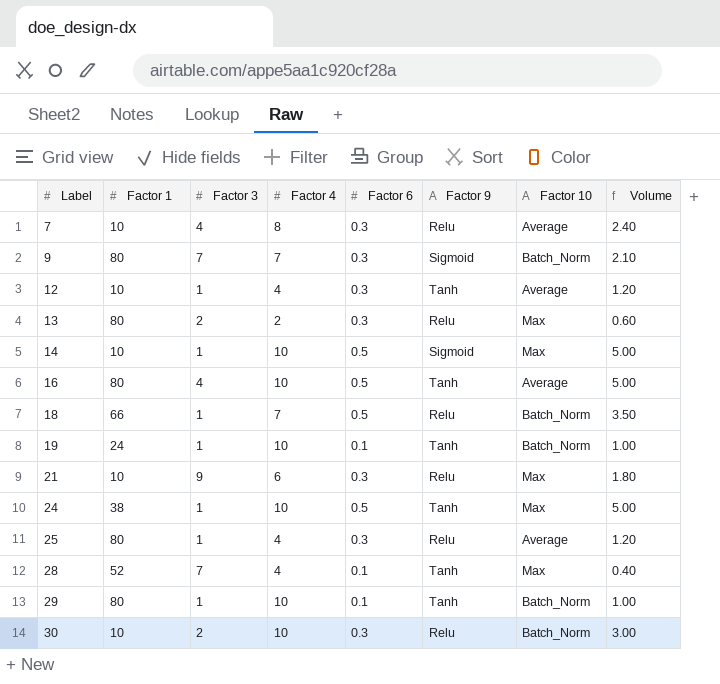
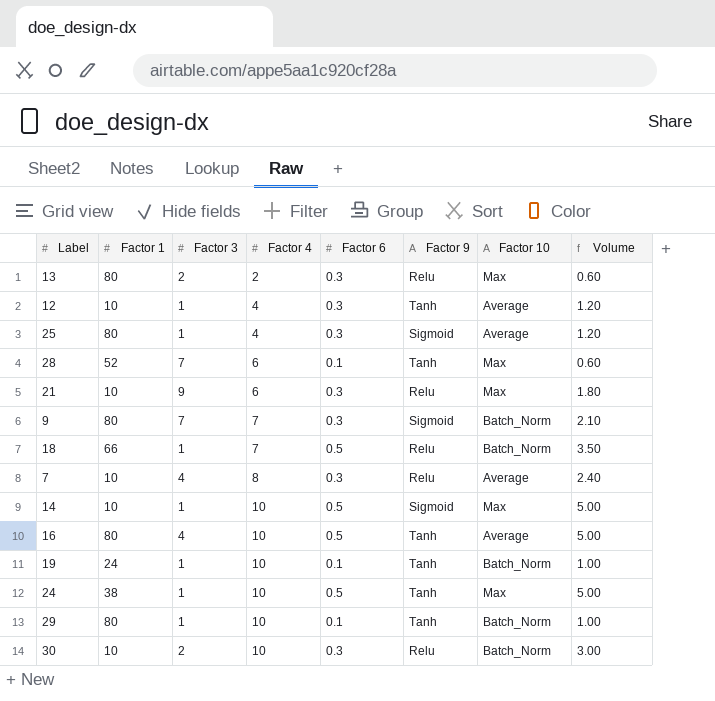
row order: Label ascending -> Factor 4 ascending
25 | Factor 9: Relu -> Sigmoid
28 | Factor 4: 4 -> 6
28 | Volume: 0.40 -> 0.60

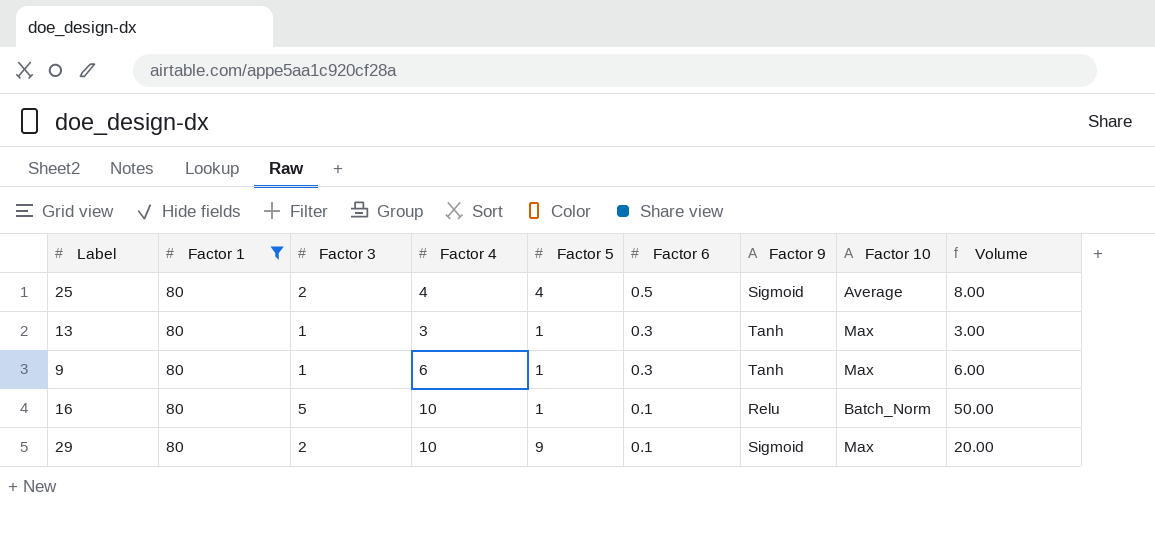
filter: none -> Factor 1 = 80
row order: Factor 4 ascending -> Factor 6 descending
column Factor 5 | position: none -> 5
column Volume | formula: [Factor 4] * [Factor 6] -> [Factor 3] * [Factor 4]
25 | Factor 3: 1 -> 2
25 | Factor 6: 0.3 -> 0.5
13 | Factor 3: 2 -> 1
13 | Factor 4: 2 -> 3
13 | Factor 9: Relu -> Tanh
9 | Factor 3: 7 -> 1
9 | Factor 4: 7 -> 6
9 | Factor 9: Sigmoid -> Tanh
9 | Factor 10: Batch_Norm -> Max
16 | Factor 3: 4 -> 5
16 | Factor 6: 0.5 -> 0.1
16 | Factor 9: Tanh -> Relu
16 | Factor 10: Average -> Batch_Norm
29 | Factor 3: 1 -> 2
29 | Factor 9: Tanh -> Sigmoid
29 | Factor 10: Batch_Norm -> Max

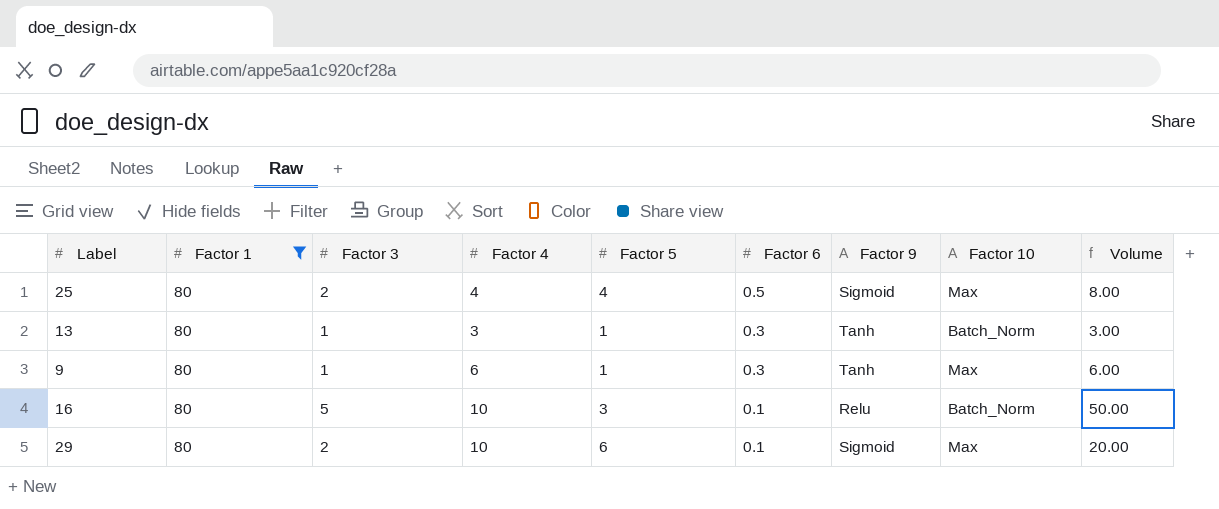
25 | Factor 10: Average -> Max
13 | Factor 10: Max -> Batch_Norm
16 | Factor 5: 1 -> 3
29 | Factor 5: 9 -> 6

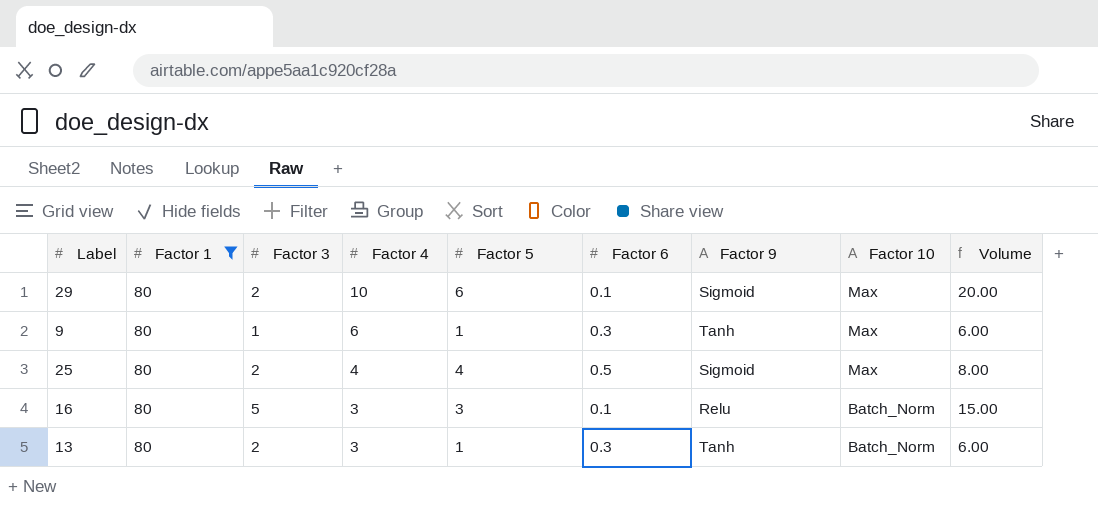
row order: Factor 6 descending -> Factor 4 descending
16 | Factor 4: 10 -> 3
16 | Volume: 50.00 -> 15.00
13 | Factor 3: 1 -> 2
13 | Volume: 3.00 -> 6.00

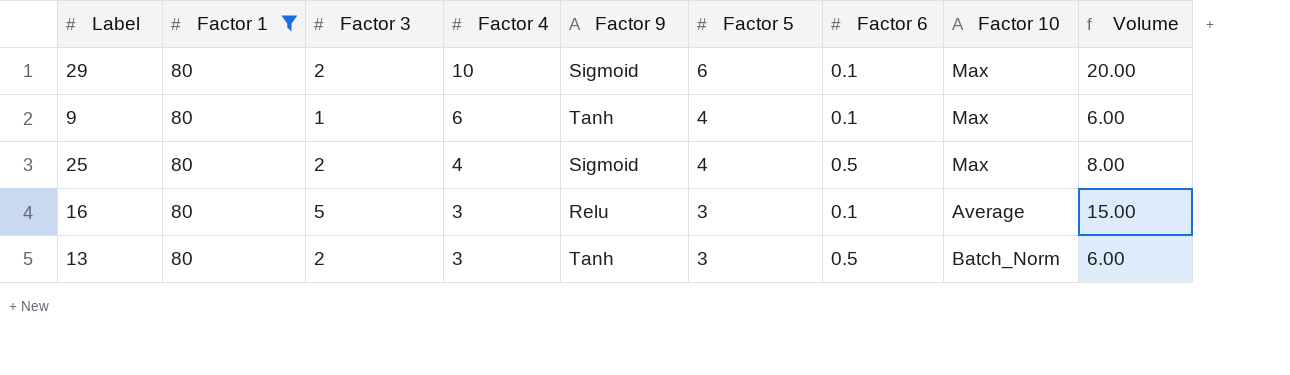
column Factor 9 | position: 7 -> 5
9 | Factor 5: 1 -> 4
9 | Factor 6: 0.3 -> 0.1
16 | Factor 10: Batch_Norm -> Average
13 | Factor 5: 1 -> 3
13 | Factor 6: 0.3 -> 0.5

